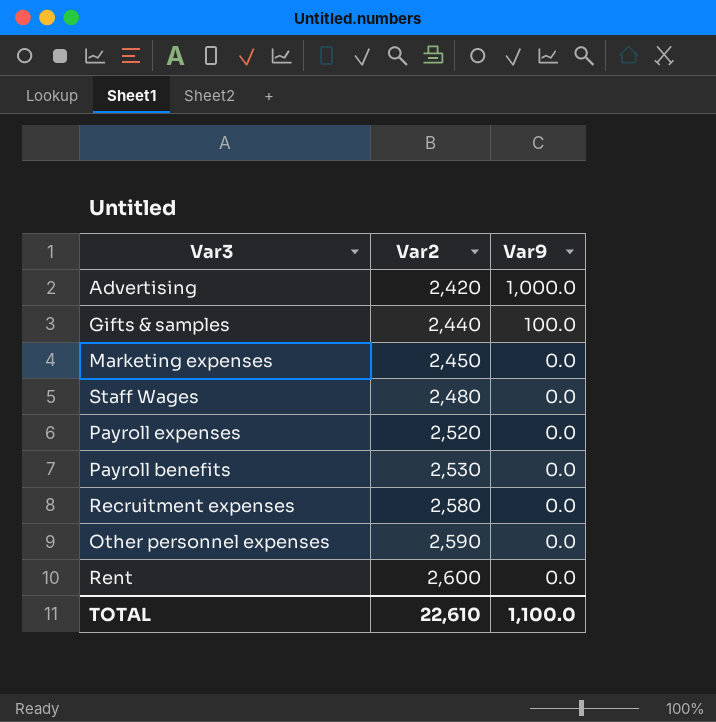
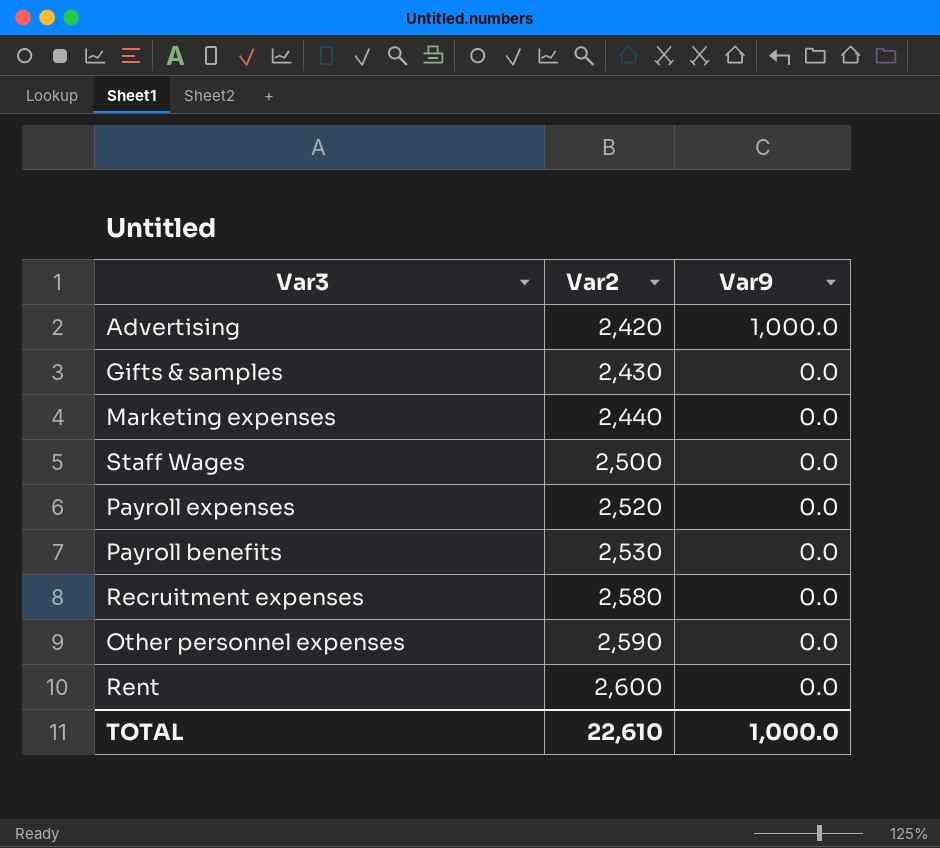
Gifts & samples | Var2: 2,440 -> 2,430
Gifts & samples | Var9: 100.0 -> 0.0
Marketing expenses | Var2: 2,450 -> 2,440
Staff Wages | Var2: 2,480 -> 2,500
TOTAL | Var9: 1,100.0 -> 1,000.0

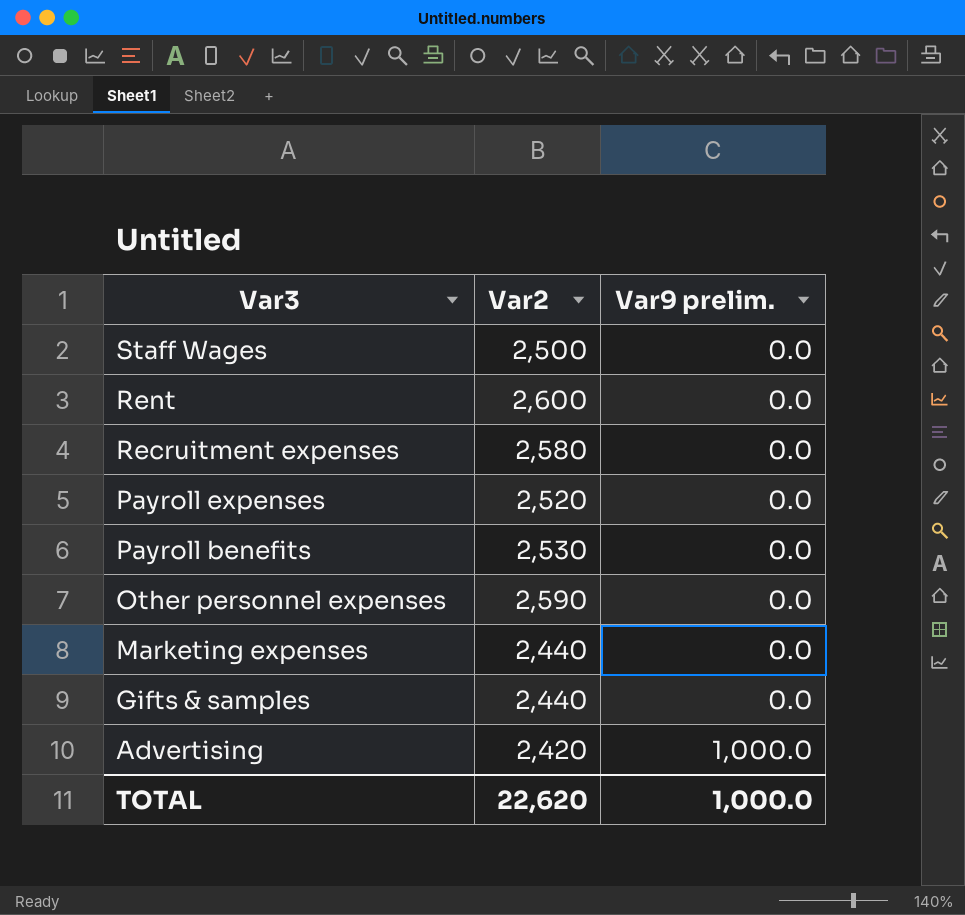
row order: Var2 ascending -> Var3 descending
column name: Var9 -> Var9 prelim.
Gifts & samples | Var2: 2,430 -> 2,440
TOTAL | Var2: 22,610 -> 22,620

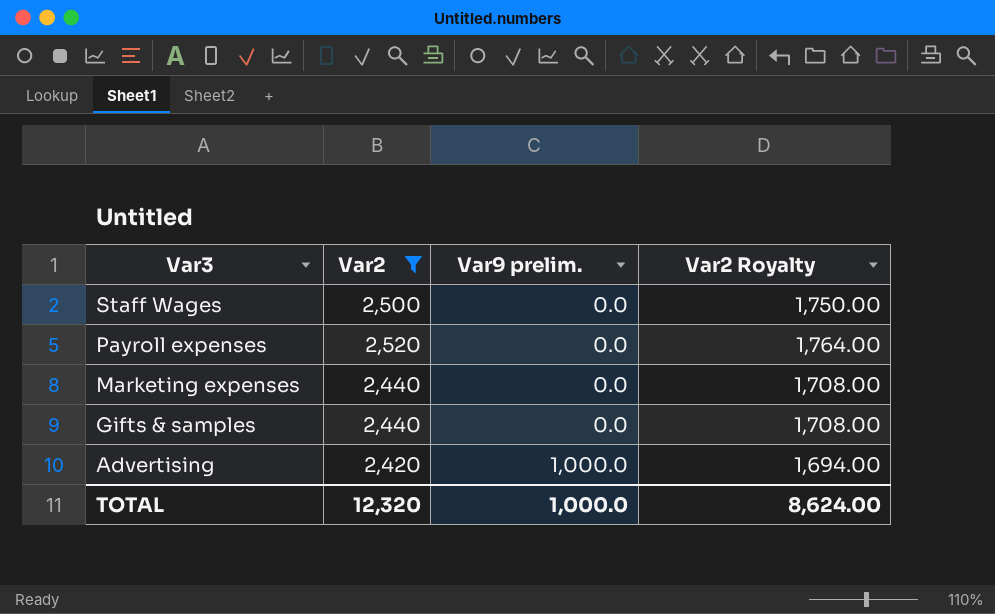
filter: none -> Var2 <= 2,520
column Var2 Royalty | formula: none -> [Var2] * 0.7
TOTAL | Var2: 22,620 -> 12,320

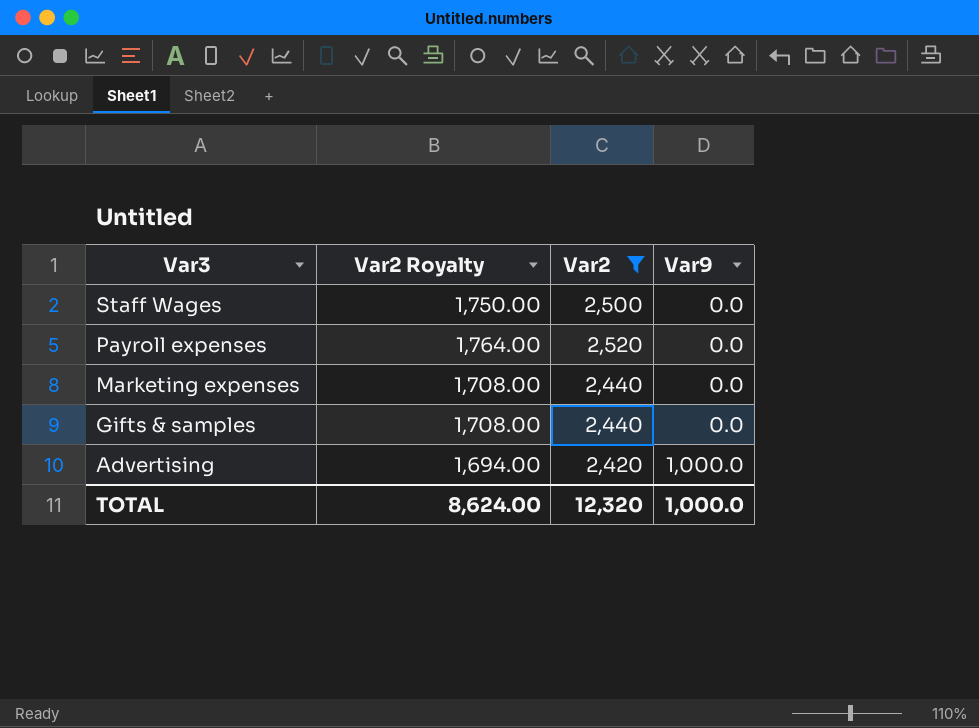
column Var2 Royalty | position: 4 -> 2
column name: Var9 prelim. -> Var9

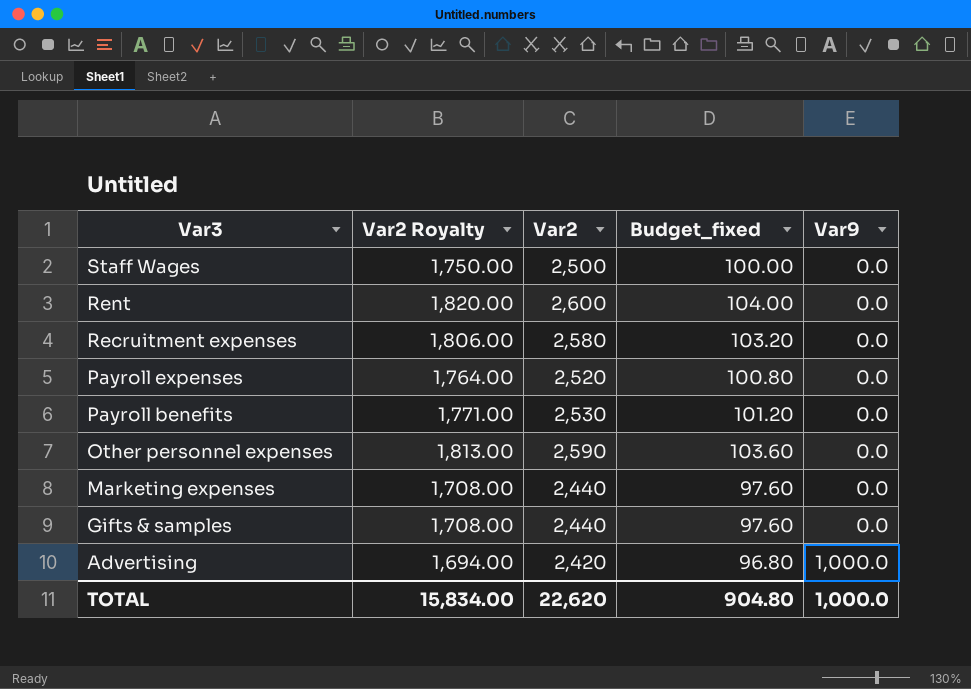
filter: Var2 <= 2,520 -> none
column Budget_fixed | formula: none -> [Var2] * 0.04
TOTAL | Var2 Royalty: 8,624.00 -> 15,834.00
TOTAL | Var2: 12,320 -> 22,620

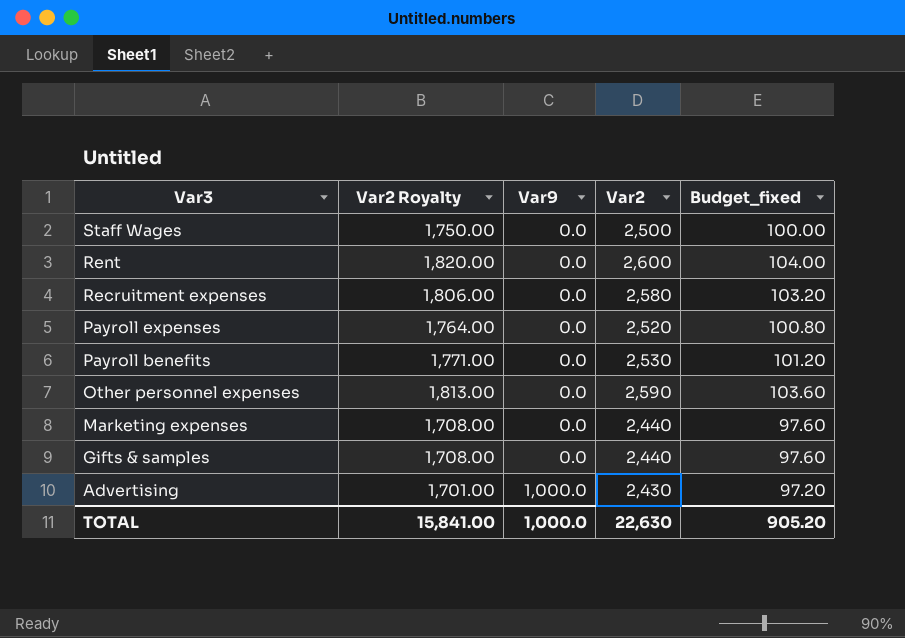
column Var9 | position: 5 -> 3
Advertising | Var2 Royalty: 1,694.00 -> 1,701.00
Advertising | Var2: 2,420 -> 2,430
Advertising | Budget_fixed: 96.80 -> 97.20
TOTAL | Var2 Royalty: 15,834.00 -> 15,841.00
TOTAL | Var2: 22,620 -> 22,630
TOTAL | Budget_fixed: 904.80 -> 905.20

